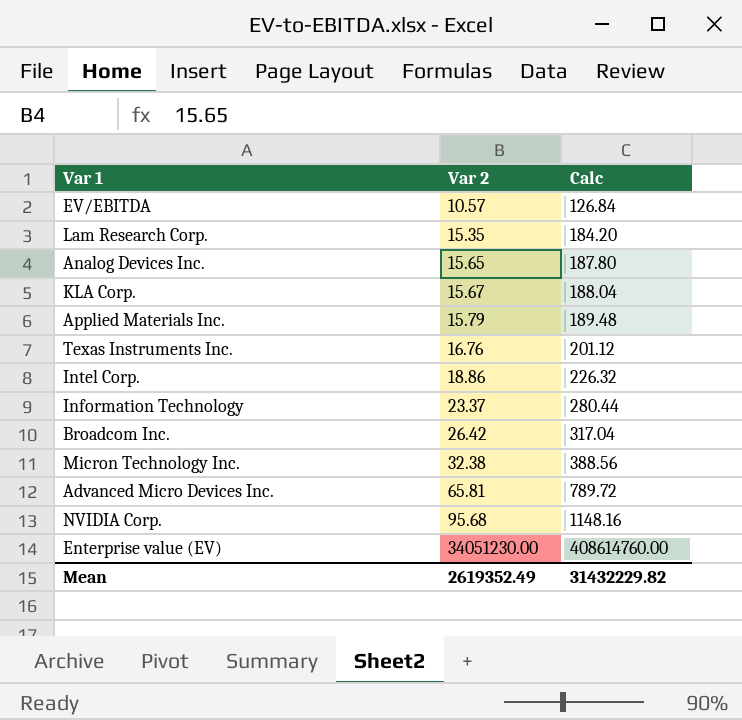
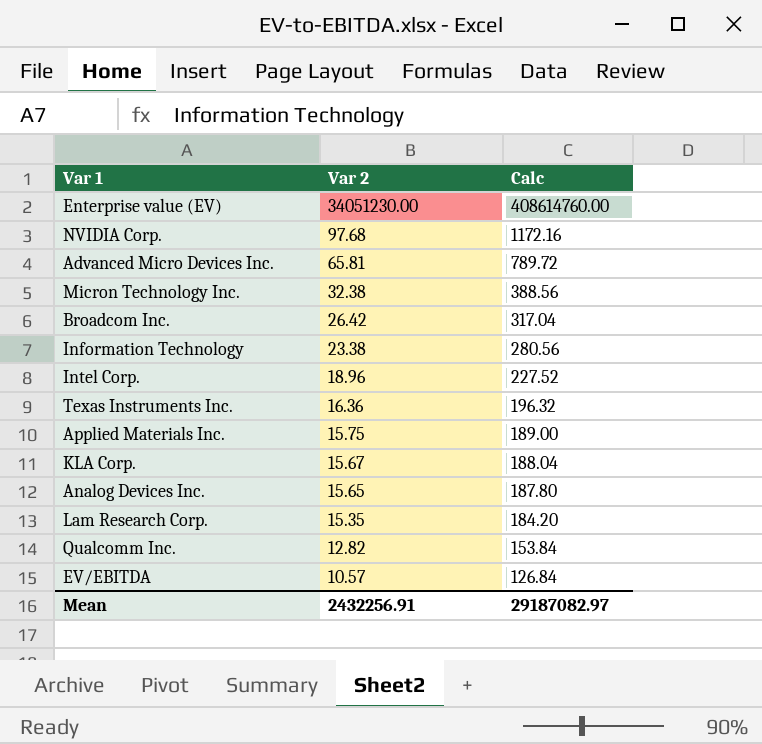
row order: Var 2 ascending -> Var 2 descending
NVIDIA Corp. | Var 2: 95.68 -> 97.68
NVIDIA Corp. | Calc: 1148.16 -> 1172.16
Information Technology | Var 2: 23.37 -> 23.38
Information Technology | Calc: 280.44 -> 280.56
Intel Corp. | Var 2: 18.86 -> 18.96
Intel Corp. | Calc: 226.32 -> 227.52
Texas Instruments Inc. | Var 2: 16.76 -> 16.36
Texas Instruments Inc. | Calc: 201.12 -> 196.32
Applied Materials Inc. | Var 2: 15.79 -> 15.75
Applied Materials Inc. | Calc: 189.48 -> 189.00
row Qualcomm Inc.: none -> 12.82 | 153.84
Mean | Var 2: 2619352.49 -> 2432256.91
Mean | Calc: 31432229.82 -> 29187082.97

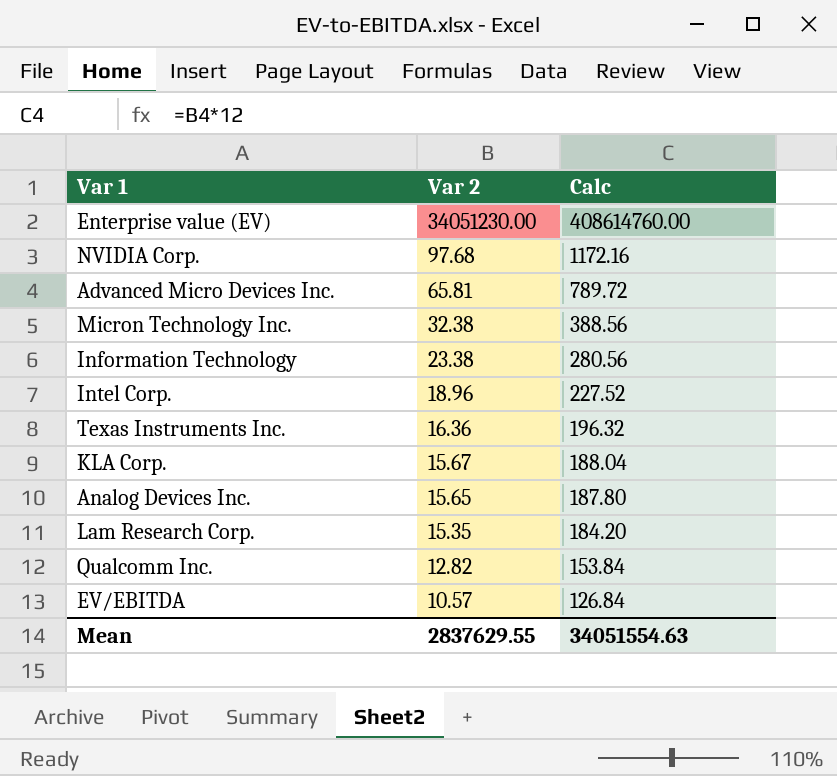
row Broadcom Inc.: 26.42 | 317.04 -> none
row Applied Materials Inc.: 15.75 | 189.00 -> none
Mean | Var 2: 2432256.91 -> 2837629.55
Mean | Calc: 29187082.97 -> 34051554.63

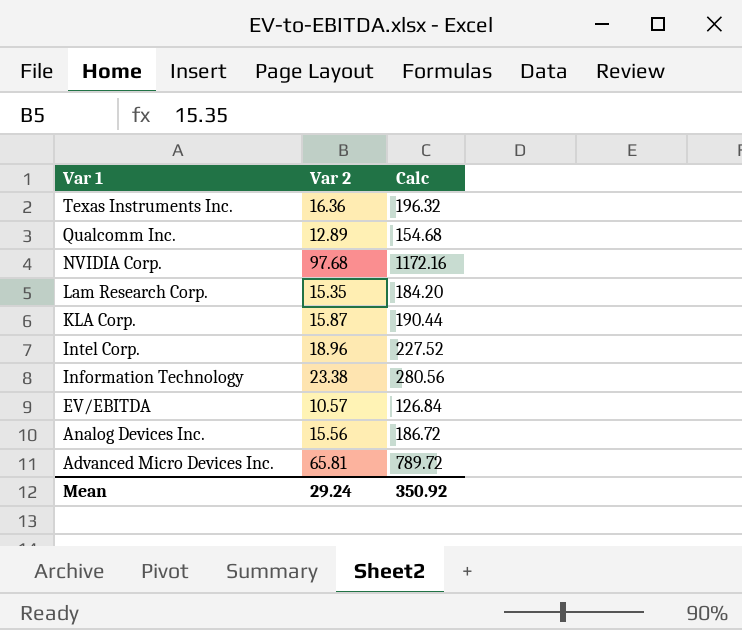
row order: Var 2 descending -> Var 1 descending
row Enterprise value (EV): 34051230.00 | 408614760.00 -> none
row Micron Technology Inc.: 32.38 | 388.56 -> none
Qualcomm Inc. | Var 2: 12.82 -> 12.89
Qualcomm Inc. | Calc: 153.84 -> 154.68
KLA Corp. | Var 2: 15.67 -> 15.87
KLA Corp. | Calc: 188.04 -> 190.44
Analog Devices Inc. | Var 2: 15.65 -> 15.56
Analog Devices Inc. | Calc: 187.80 -> 186.72
Mean | Var 2: 2837629.55 -> 29.24
Mean | Calc: 34051554.63 -> 350.92

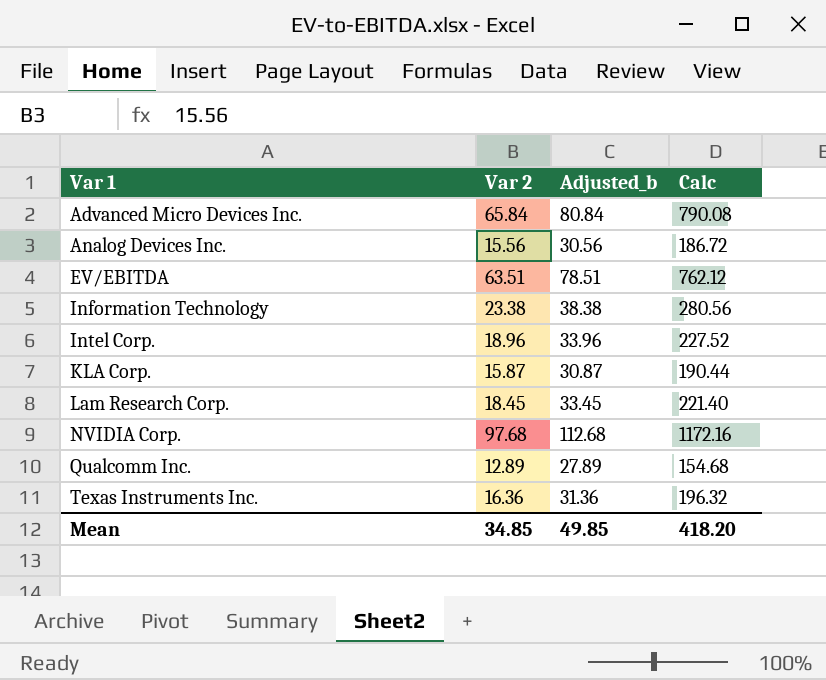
row order: Var 1 descending -> Var 1 ascending
column Adjusted_b | formula: none -> [Var 2] + 15
Advanced Micro Devices Inc. | Var 2: 65.81 -> 65.84
Advanced Micro Devices Inc. | Calc: 789.72 -> 790.08
EV/EBITDA | Var 2: 10.57 -> 63.51
EV/EBITDA | Calc: 126.84 -> 762.12
Lam Research Corp. | Var 2: 15.35 -> 18.45
Lam Research Corp. | Calc: 184.20 -> 221.40
Mean | Var 2: 29.24 -> 34.85
Mean | Calc: 350.92 -> 418.20

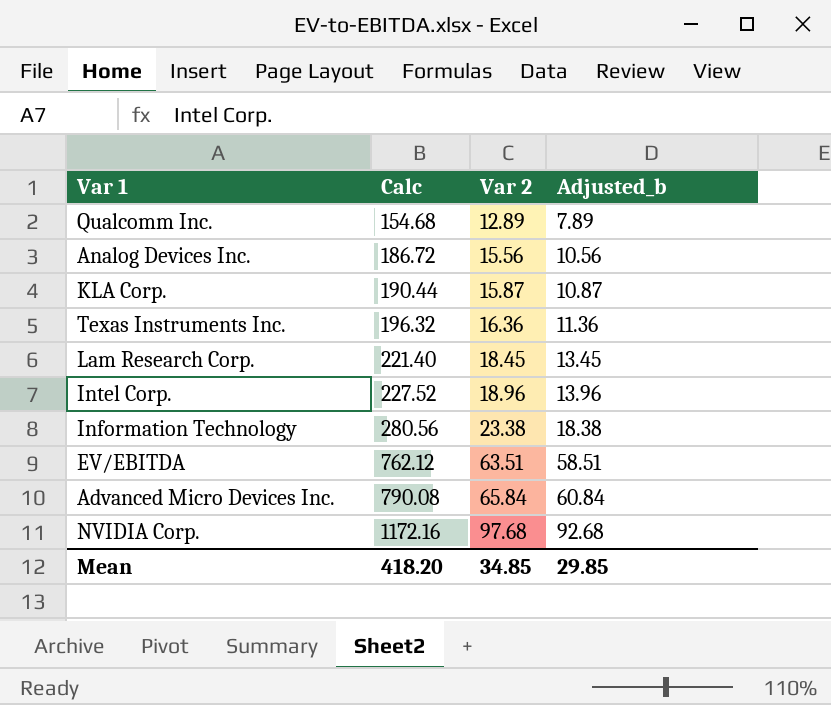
row order: Var 1 ascending -> Calc ascending
column Calc | position: 4 -> 2
column Adjusted_b | formula: [Var 2] + 15 -> [Var 2] - 5
Mean | Adjusted_b: 49.85 -> 29.85

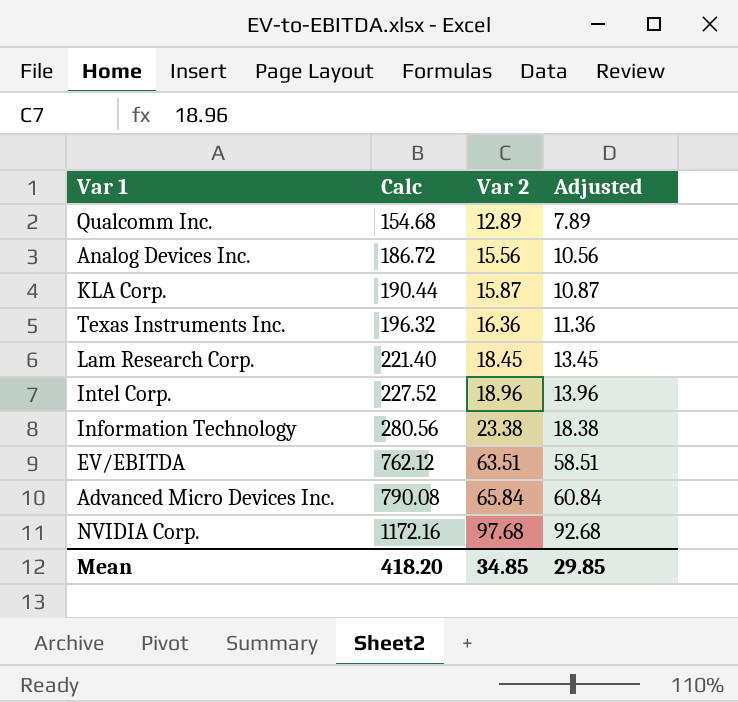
column name: Adjusted_b -> Adjusted

